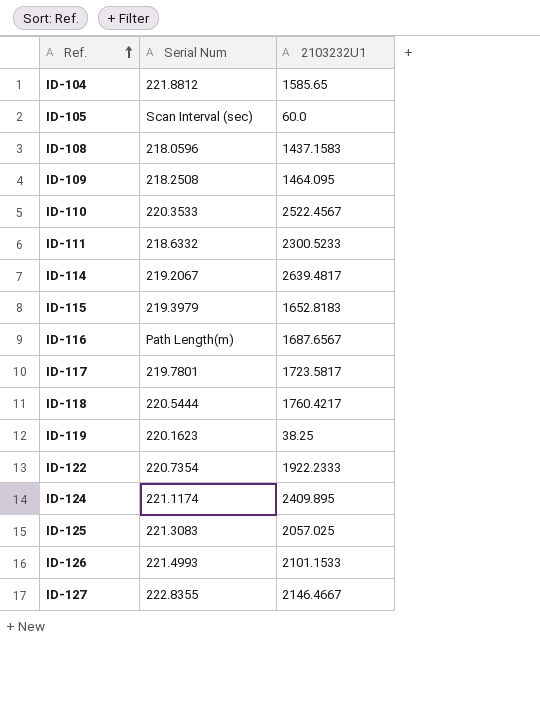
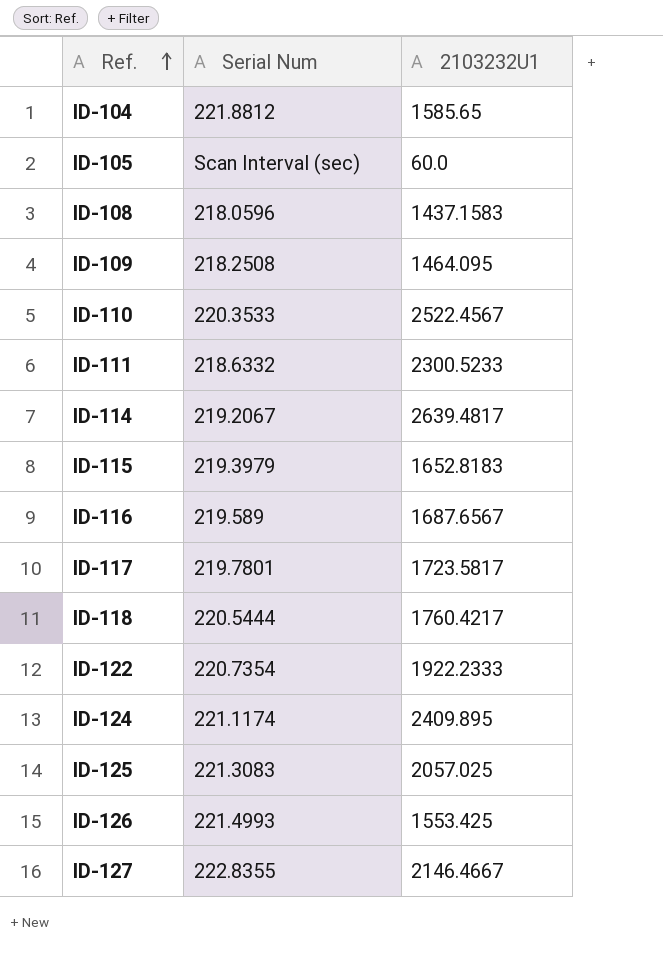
row ID-119: 220.1623 | 38.25 -> none
ID-116 | Serial Num: Path Length(m) -> 219.589
ID-126 | 2103232U1: 2101.1533 -> 1553.425

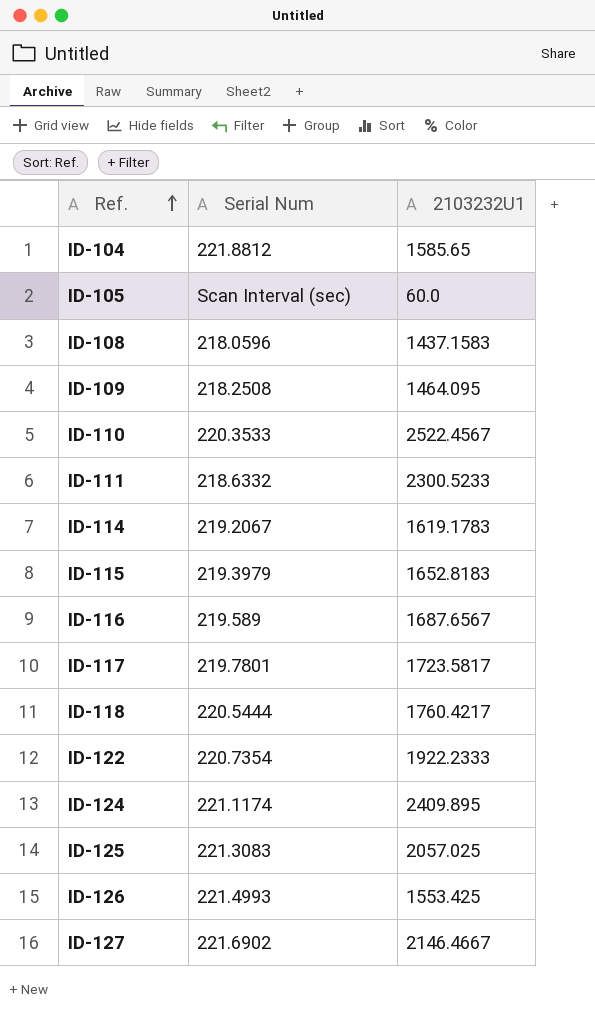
ID-114 | 2103232U1: 2639.4817 -> 1619.1783
ID-127 | Serial Num: 222.8355 -> 221.6902

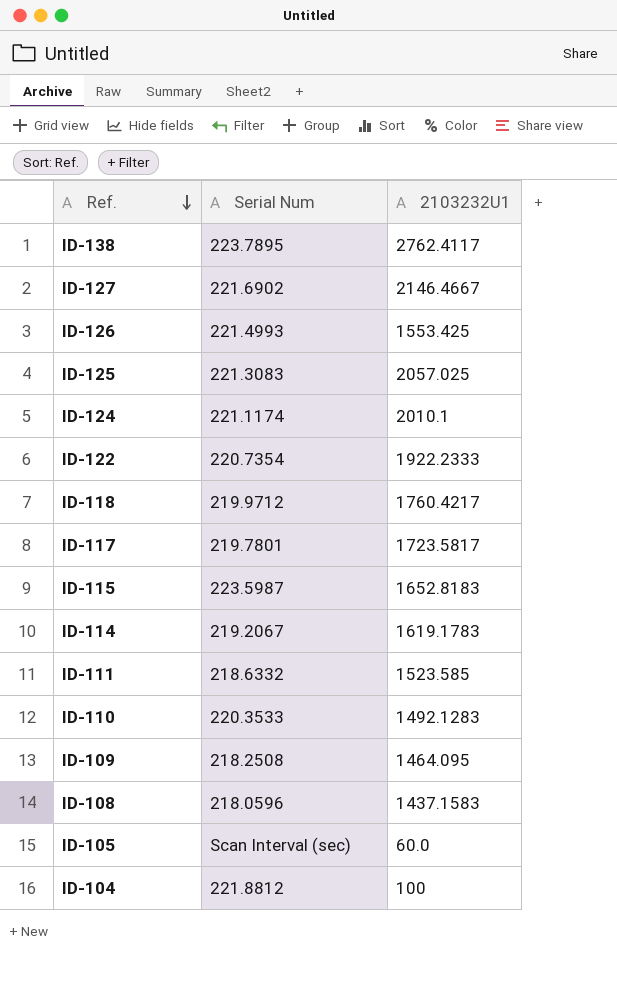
row order: Ref. ascending -> Ref. descending
row ID-116: 219.589 | 1687.6567 -> none
row ID-138: none -> 223.7895 | 2762.4117
ID-124 | 2103232U1: 2409.895 -> 2010.1
ID-118 | Serial Num: 220.5444 -> 219.9712
ID-115 | Serial Num: 219.3979 -> 223.5987
ID-111 | 2103232U1: 2300.5233 -> 1523.585
ID-110 | 2103232U1: 2522.4567 -> 1492.1283
ID-104 | 2103232U1: 1585.65 -> 100

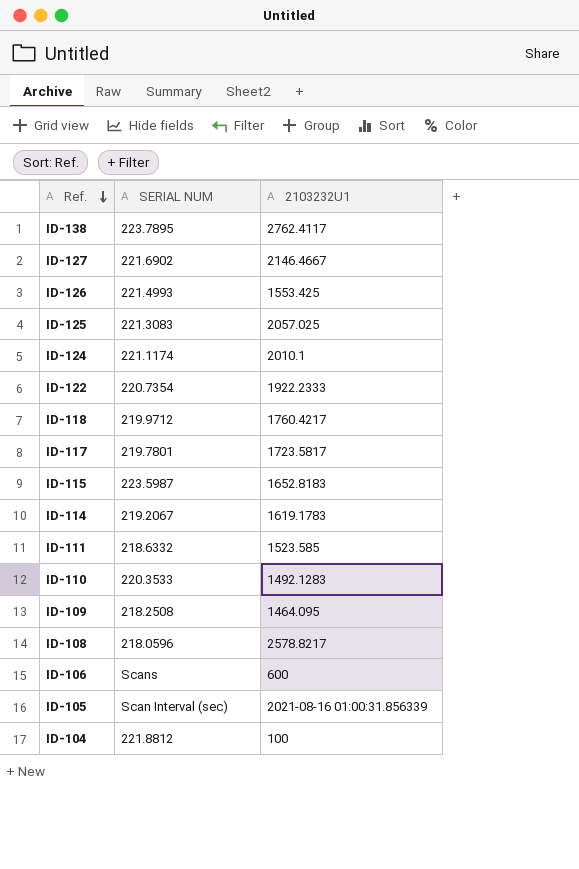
column name: Serial Num -> SERIAL NUM
ID-108 | 2103232U1: 1437.1583 -> 2578.8217
row ID-106: none -> Scans | 600
ID-105 | 2103232U1: 60.0 -> 2021-08-16 01:00:31.856339

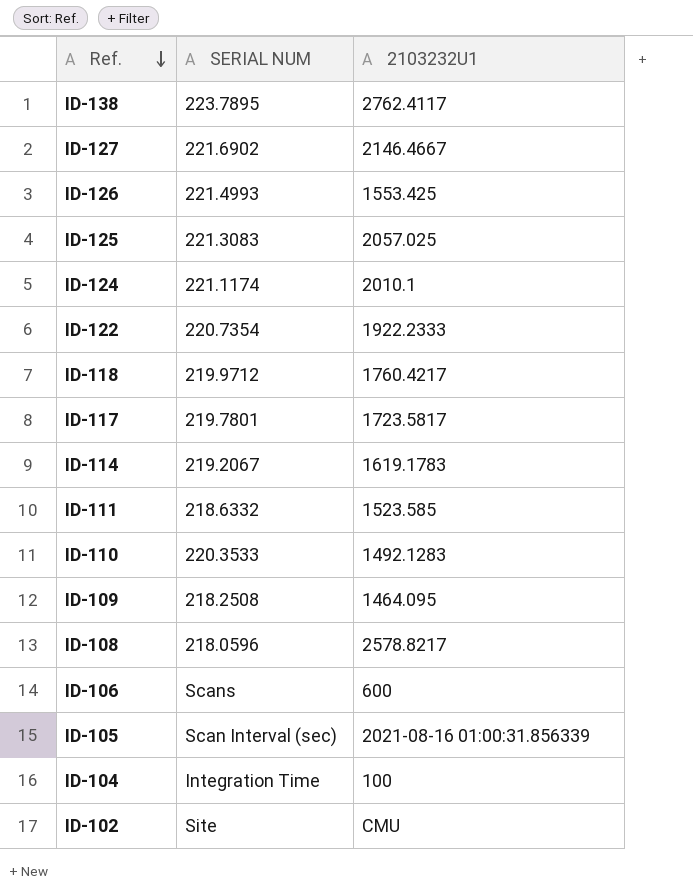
row ID-115: 223.5987 | 1652.8183 -> none
ID-104 | SERIAL NUM: 221.8812 -> Integration Time
row ID-102: none -> Site | CMU

